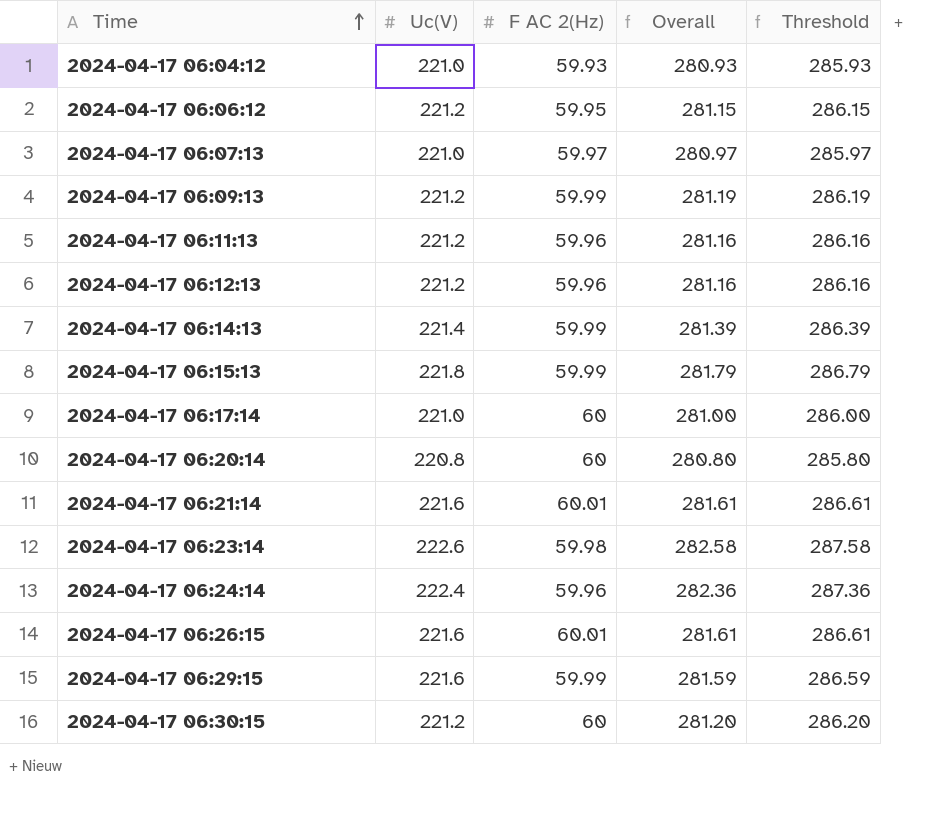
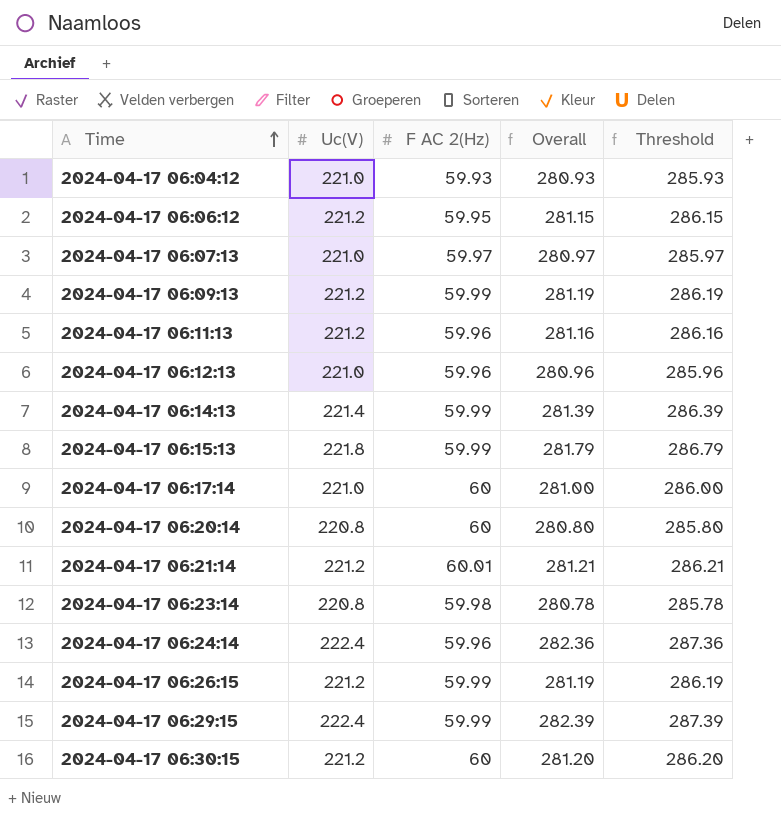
2024-04-17 06:12:13 | Uc(V): 221.2 -> 221.0
2024-04-17 06:12:13 | Overall: 281.16 -> 280.96
2024-04-17 06:12:13 | Threshold: 286.16 -> 285.96
2024-04-17 06:21:14 | Uc(V): 221.6 -> 221.2
2024-04-17 06:21:14 | Overall: 281.61 -> 281.21
2024-04-17 06:21:14 | Threshold: 286.61 -> 286.21
2024-04-17 06:23:14 | Uc(V): 222.6 -> 220.8
2024-04-17 06:23:14 | Overall: 282.58 -> 280.78
2024-04-17 06:23:14 | Threshold: 287.58 -> 285.78
2024-04-17 06:26:15 | Uc(V): 221.6 -> 221.2
2024-04-17 06:26:15 | F AC 2(Hz): 60.01 -> 59.99
2024-04-17 06:26:15 | Overall: 281.61 -> 281.19
2024-04-17 06:26:15 | Threshold: 286.61 -> 286.19
2024-04-17 06:29:15 | Uc(V): 221.6 -> 222.4
2024-04-17 06:29:15 | Overall: 281.59 -> 282.39
2024-04-17 06:29:15 | Threshold: 286.59 -> 287.39

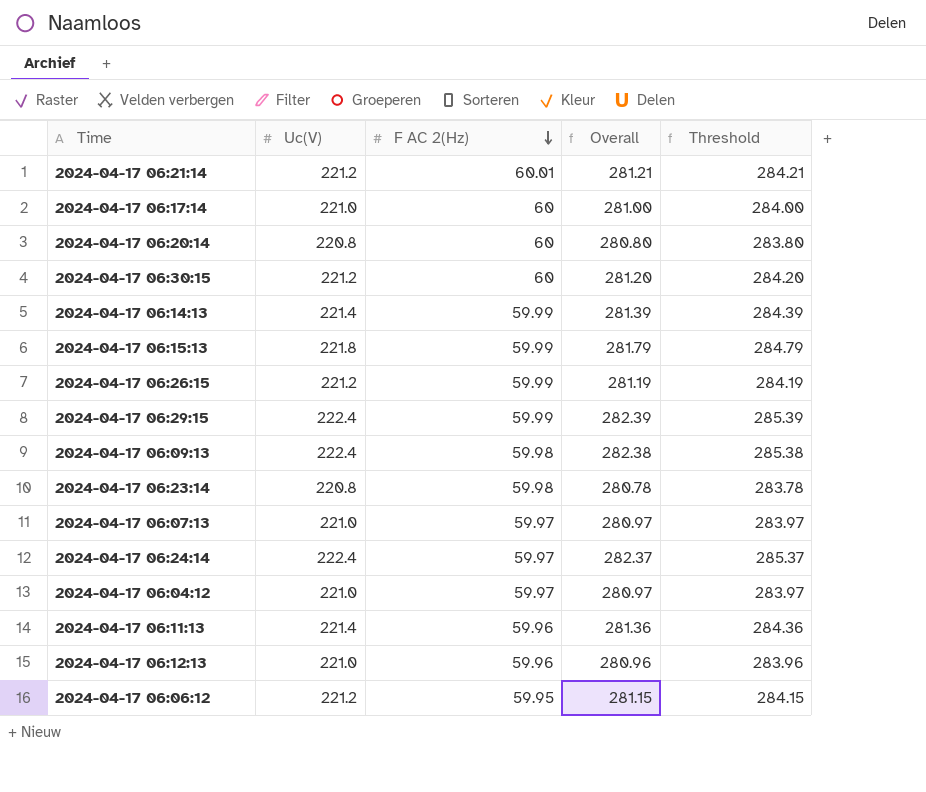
row order: Time ascending -> F AC 2(Hz) descending
column Threshold | formula: [Overall] + 5 -> [Overall] + 3
2024-04-17 06:09:13 | Uc(V): 221.2 -> 222.4
2024-04-17 06:09:13 | F AC 2(Hz): 59.99 -> 59.98
2024-04-17 06:09:13 | Overall: 281.19 -> 282.38
2024-04-17 06:24:14 | F AC 2(Hz): 59.96 -> 59.97
2024-04-17 06:24:14 | Overall: 282.36 -> 282.37
2024-04-17 06:04:12 | F AC 2(Hz): 59.93 -> 59.97
2024-04-17 06:04:12 | Overall: 280.93 -> 280.97
2024-04-17 06:11:13 | Uc(V): 221.2 -> 221.4
2024-04-17 06:11:13 | Overall: 281.16 -> 281.36

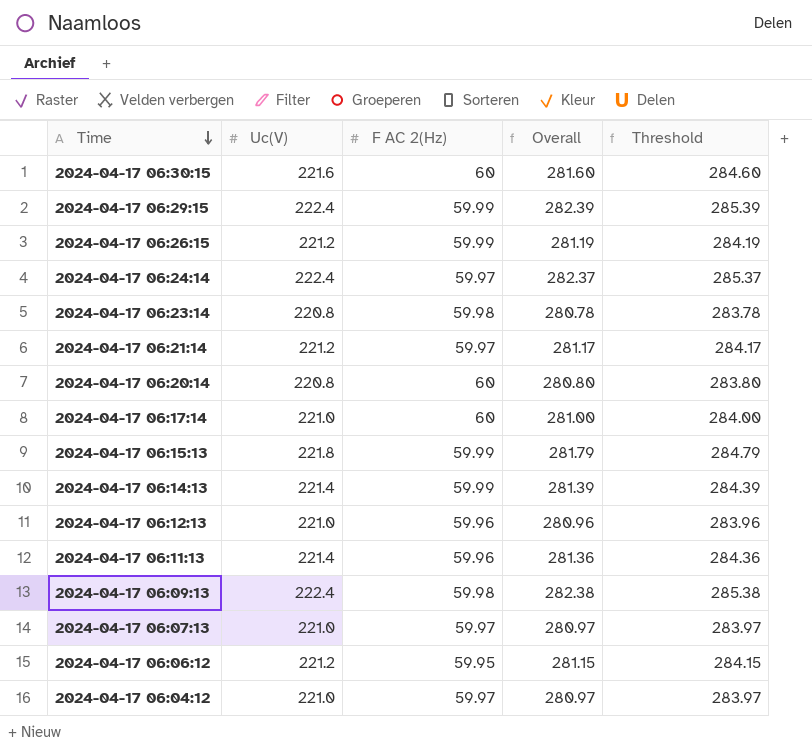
row order: F AC 2(Hz) descending -> Time descending
2024-04-17 06:30:15 | Uc(V): 221.2 -> 221.6
2024-04-17 06:30:15 | Overall: 281.20 -> 281.60
2024-04-17 06:30:15 | Threshold: 284.20 -> 284.60
2024-04-17 06:21:14 | F AC 2(Hz): 60.01 -> 59.97
2024-04-17 06:21:14 | Overall: 281.21 -> 281.17
2024-04-17 06:21:14 | Threshold: 284.21 -> 284.17

